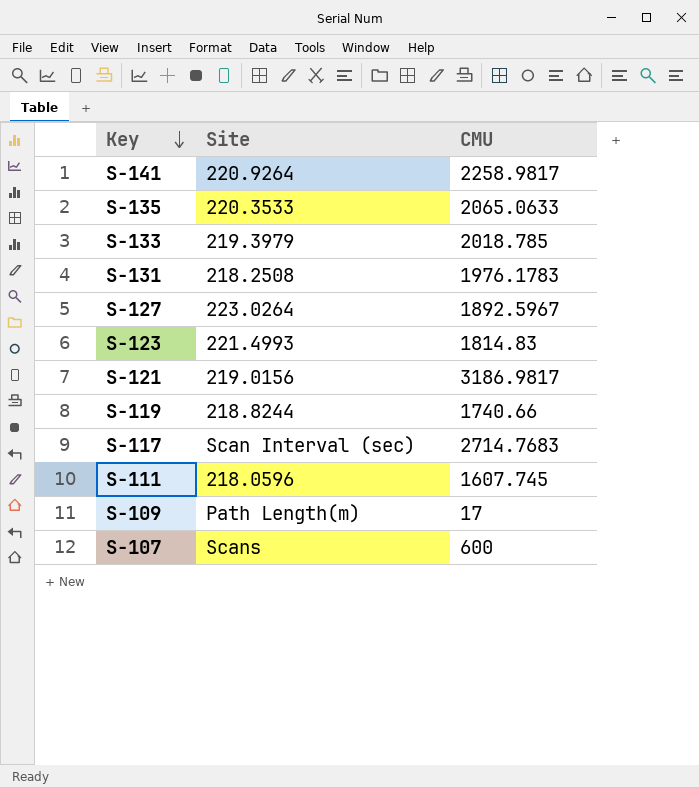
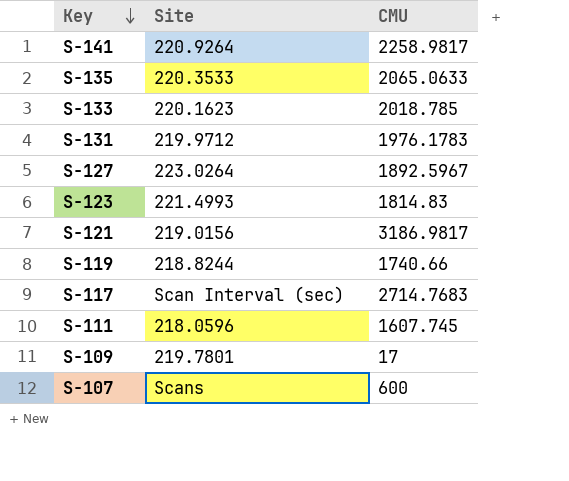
S-133 | Site: 219.3979 -> 220.1623
S-131 | Site: 218.2508 -> 219.9712
S-109 | Site: Path Length(m) -> 219.7801

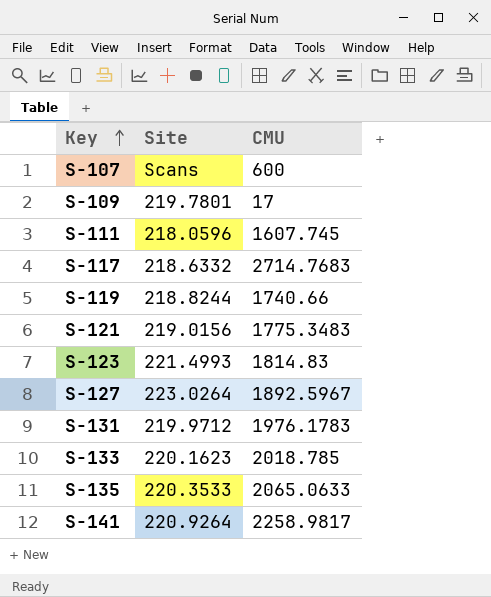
row order: Key descending -> Key ascending
S-117 | Site: Scan Interval (sec) -> 218.6332
S-121 | CMU: 3186.9817 -> 1775.3483

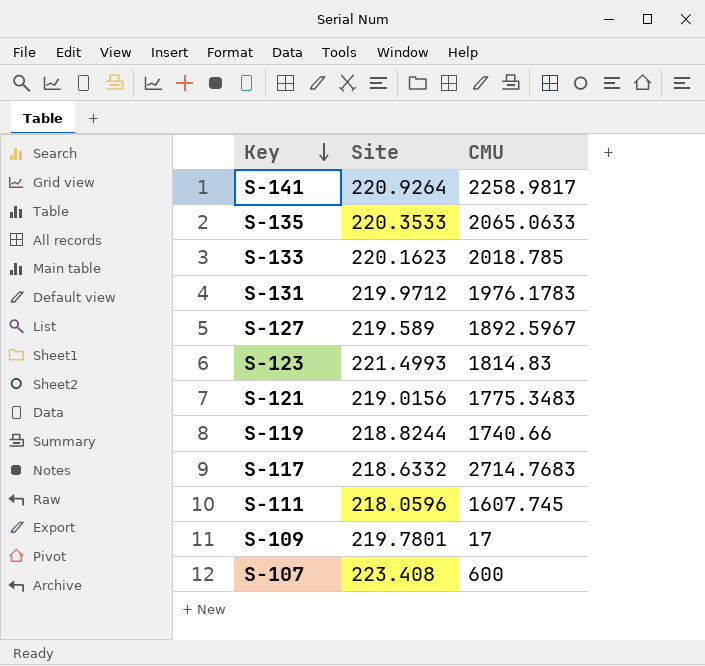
row order: Key ascending -> Key descending
S-127 | Site: 223.0264 -> 219.589
S-107 | Site: Scans -> 223.408

